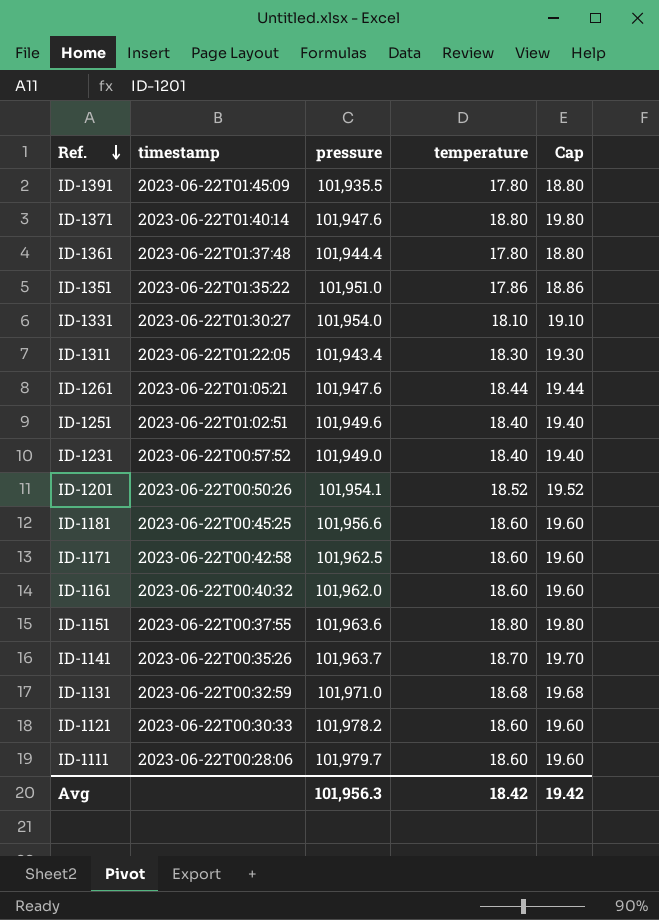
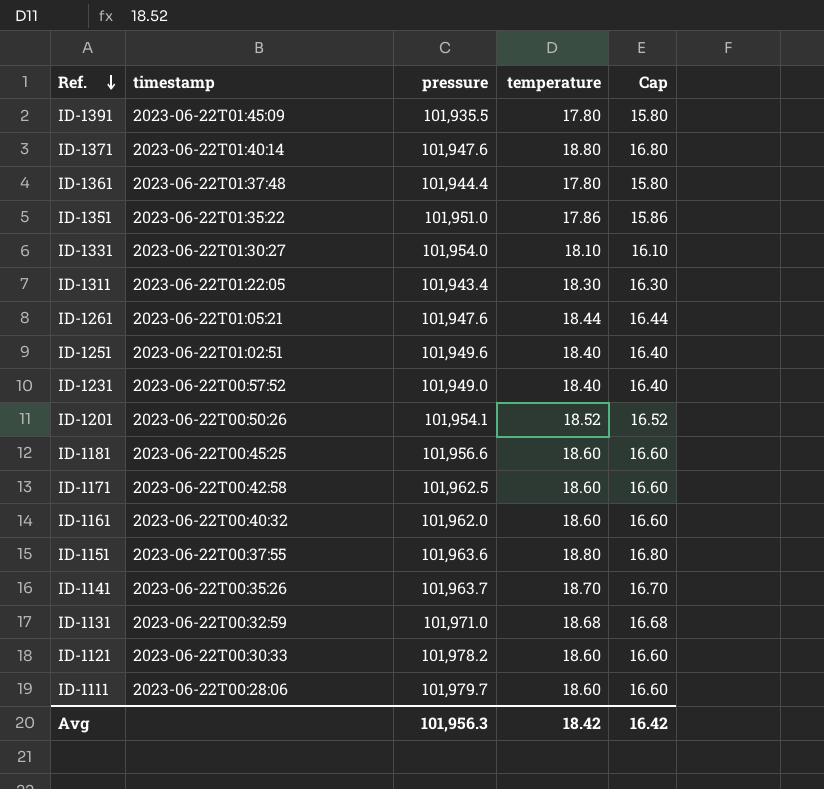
column Cap | formula: [temperature] + 1 -> [temperature] - 2
Avg | Cap: 19.42 -> 16.42

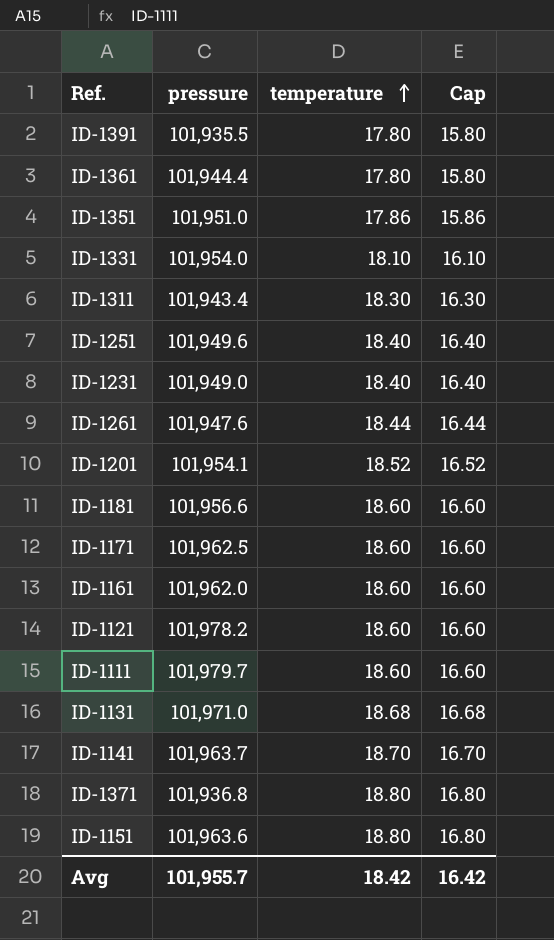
row order: Ref. descending -> temperature ascending
column timestamp | position: 2 -> none
ID-1371 | pressure: 101,947.6 -> 101,936.8
Avg | pressure: 101,956.3 -> 101,955.7

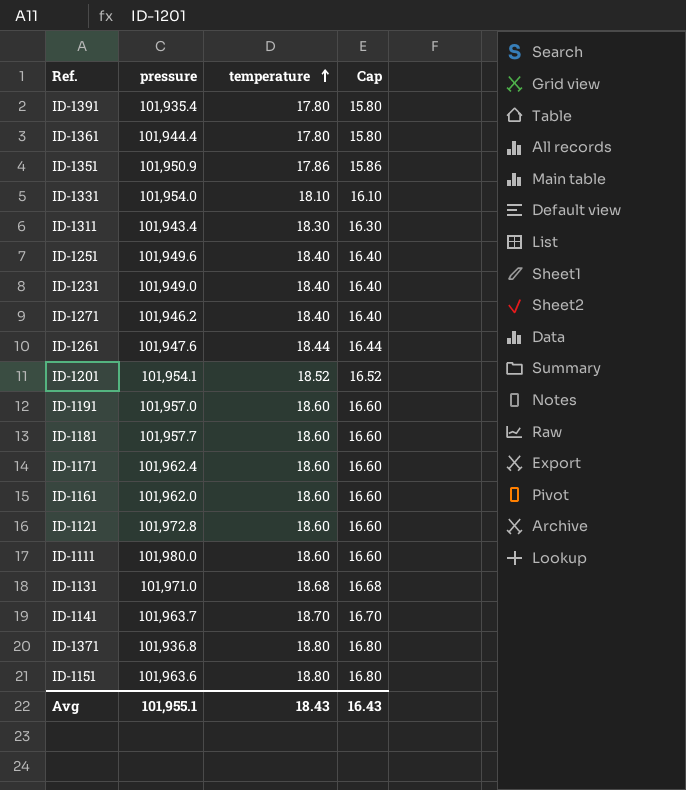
ID-1391 | pressure: 101,935.5 -> 101,935.4
ID-1351 | pressure: 101,951.0 -> 101,950.9
row ID-1271: none -> 101,946.2 | 18.40 | 16.40
row ID-1191: none -> 101,957.0 | 18.60 | 16.60
ID-1181 | pressure: 101,956.6 -> 101,957.7
ID-1171 | pressure: 101,962.5 -> 101,962.4
ID-1121 | pressure: 101,978.2 -> 101,972.8
ID-1111 | pressure: 101,979.7 -> 101,980.0
Avg | pressure: 101,955.7 -> 101,955.1
Avg | temperature: 18.42 -> 18.43
Avg | Cap: 16.42 -> 16.43

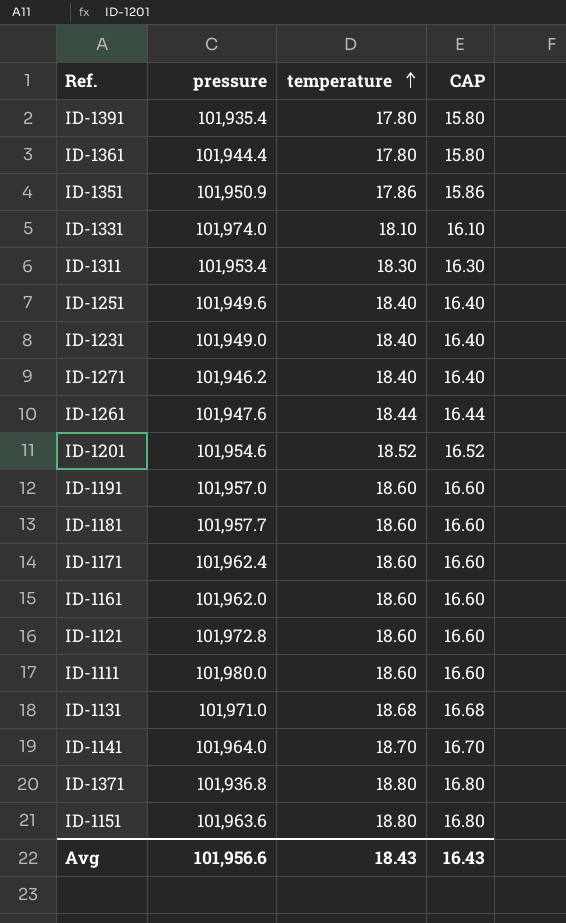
column name: Cap -> CAP
ID-1331 | pressure: 101,954.0 -> 101,974.0
ID-1311 | pressure: 101,943.4 -> 101,953.4
ID-1201 | pressure: 101,954.1 -> 101,954.6
ID-1141 | pressure: 101,963.7 -> 101,964.0
Avg | pressure: 101,955.1 -> 101,956.6

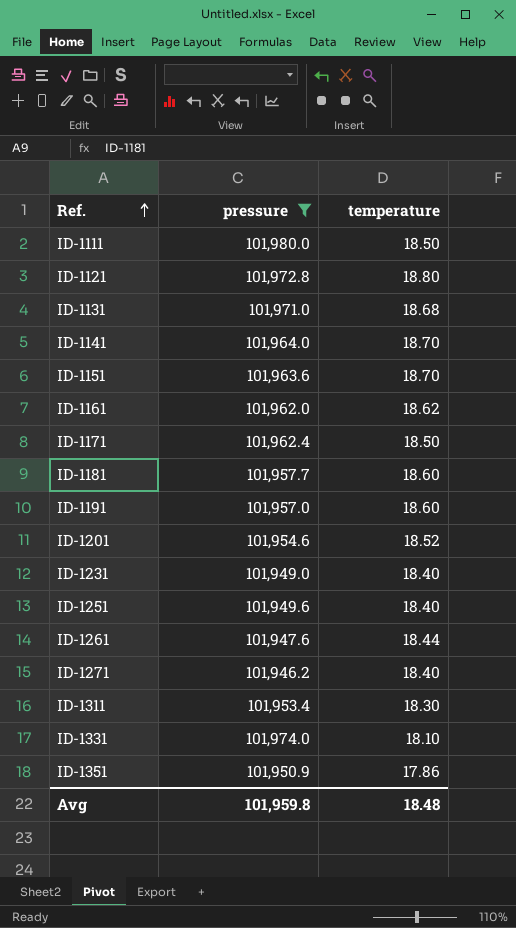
filter: none -> pressure >= 101,946.2
row order: temperature ascending -> Ref. ascending
column CAP | formula: [temperature] - 2 -> none
ID-1111 | temperature: 18.60 -> 18.50
ID-1121 | temperature: 18.60 -> 18.80
ID-1151 | temperature: 18.80 -> 18.70
ID-1161 | temperature: 18.60 -> 18.62
ID-1171 | temperature: 18.60 -> 18.50
Avg | pressure: 101,956.6 -> 101,959.8
Avg | temperature: 18.43 -> 18.48

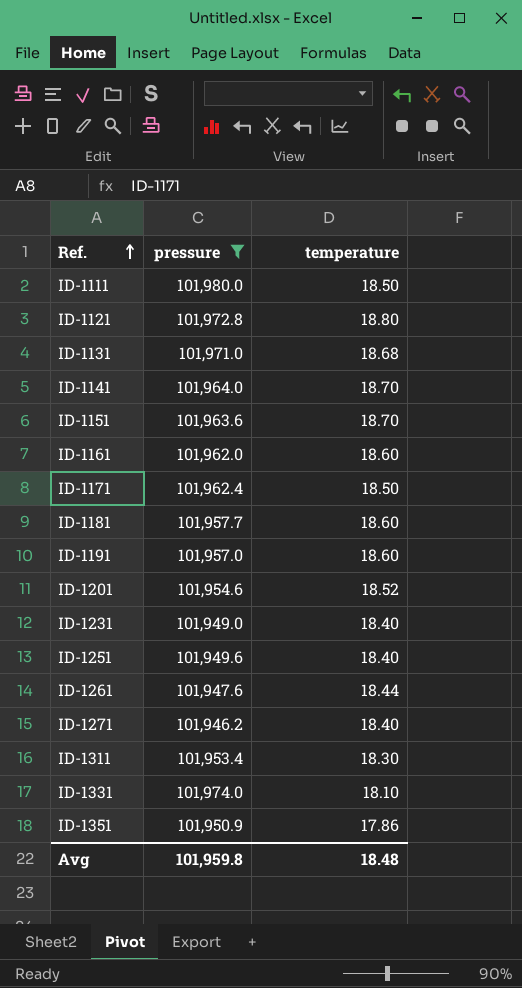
ID-1161 | temperature: 18.62 -> 18.60

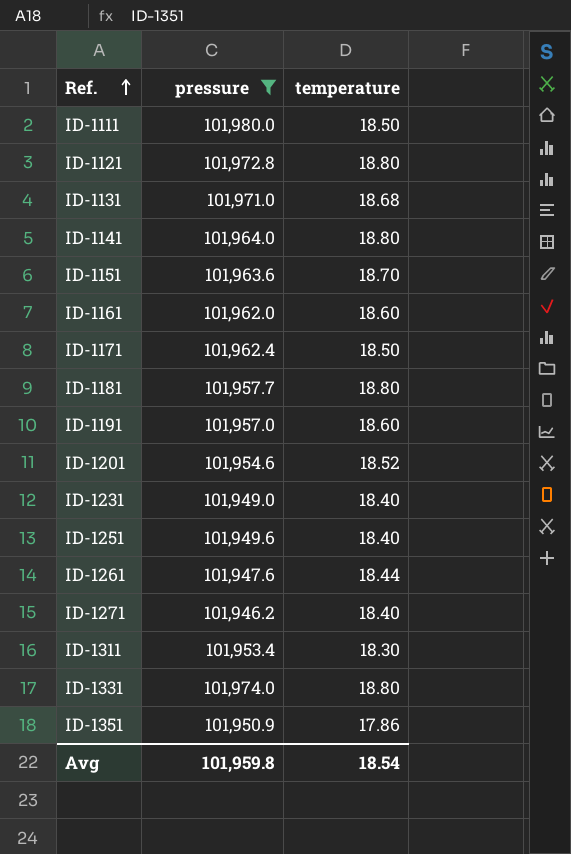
ID-1141 | temperature: 18.70 -> 18.80
ID-1181 | temperature: 18.60 -> 18.80
ID-1331 | temperature: 18.10 -> 18.80
Avg | temperature: 18.48 -> 18.54

